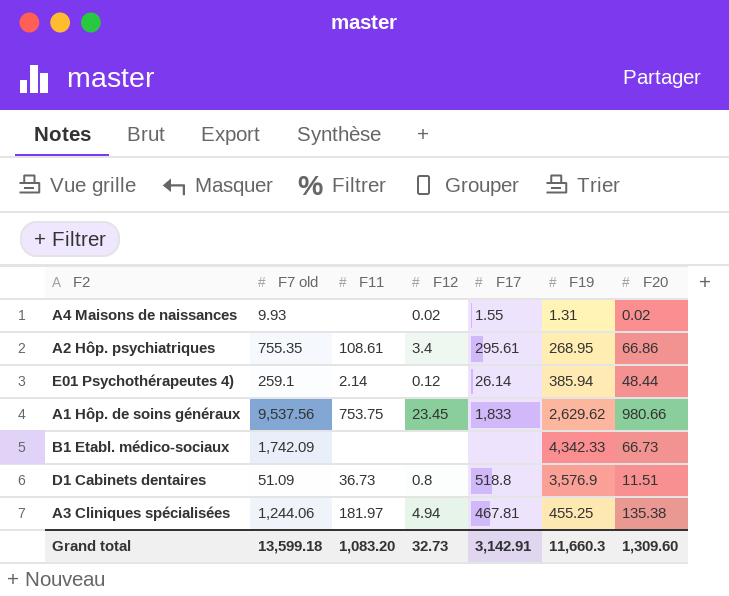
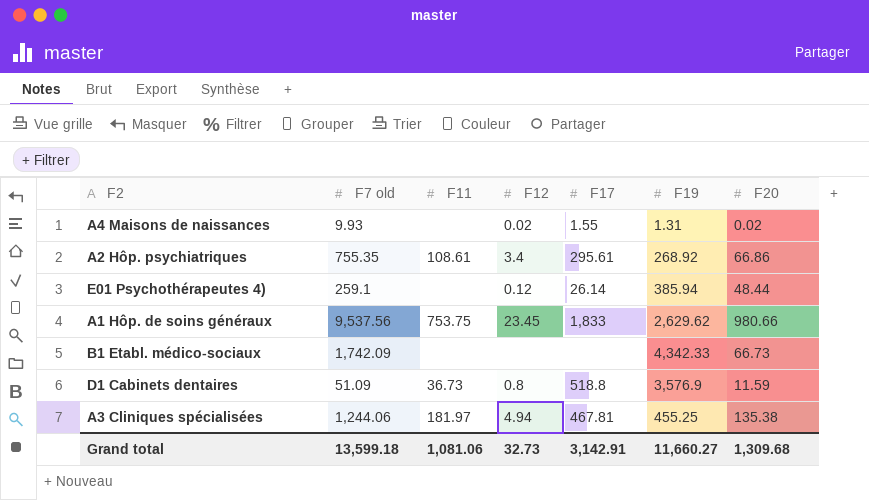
A2 Hôp. psychiatriques | F19: 268.95 -> 268.92
E01 Psychothérapeutes 4) | F11: 2.14 -> none
D1 Cabinets dentaires | F20: 11.51 -> 11.59
Grand total | F11: 1,083.20 -> 1,081.06
Grand total | F19: 11,660.3 -> 11,660.27
Grand total | F20: 1,309.60 -> 1,309.68

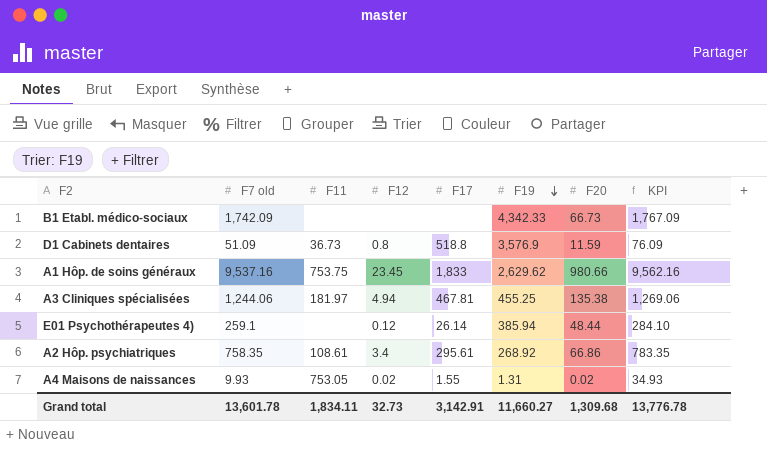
row order: none -> F19 descending
column KPI | formula: none -> [F7 old] + 25
A1 Hôp. de soins généraux | F7 old: 9,537.56 -> 9,537.16
A2 Hôp. psychiatriques | F7 old: 755.35 -> 758.35
A4 Maisons de naissances | F11: none -> 753.05
Grand total | F7 old: 13,599.18 -> 13,601.78
Grand total | F11: 1,081.06 -> 1,834.11

